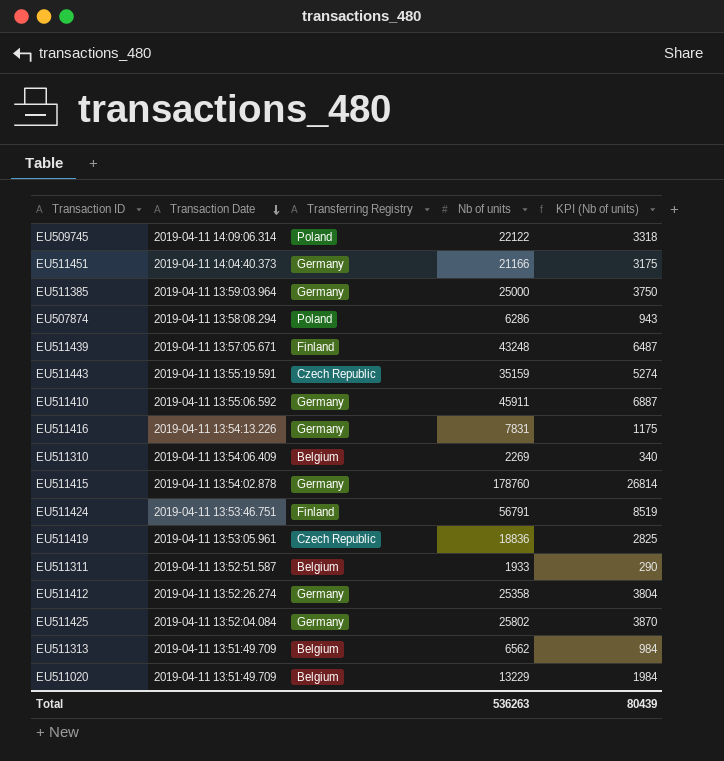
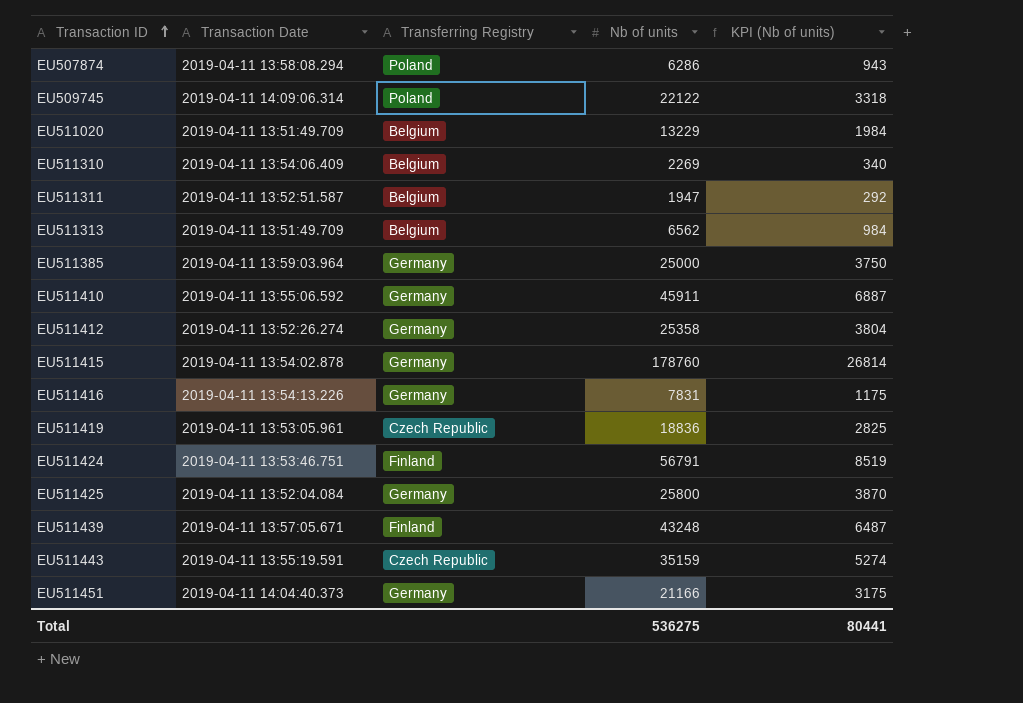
row order: Transaction Date descending -> Transaction ID ascending
EU511311 | Nb of units: 1933 -> 1947
EU511311 | KPI (Nb of units): 290 -> 292
EU511425 | Nb of units: 25802 -> 25800
Total | Nb of units: 536263 -> 536275
Total | KPI (Nb of units): 80439 -> 80441

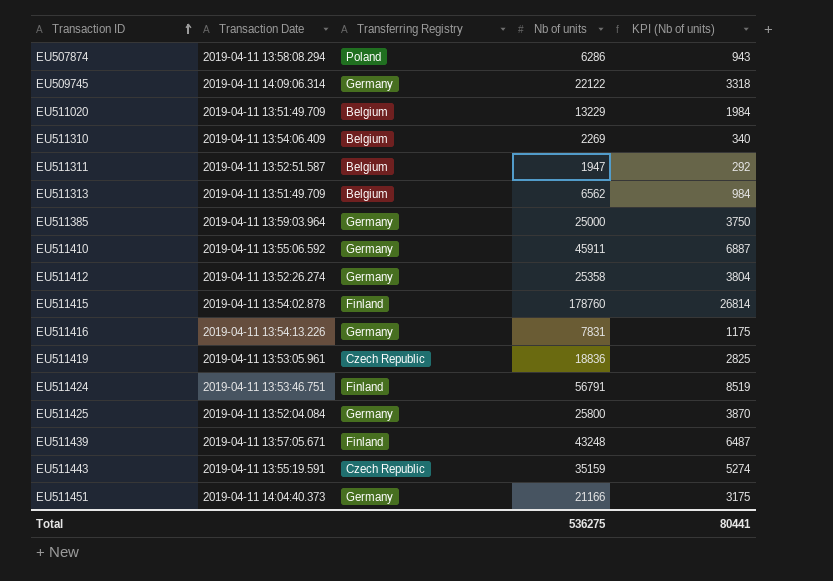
EU509745 | Transferring Registry: Poland -> Germany
EU511415 | Transferring Registry: Germany -> Finland

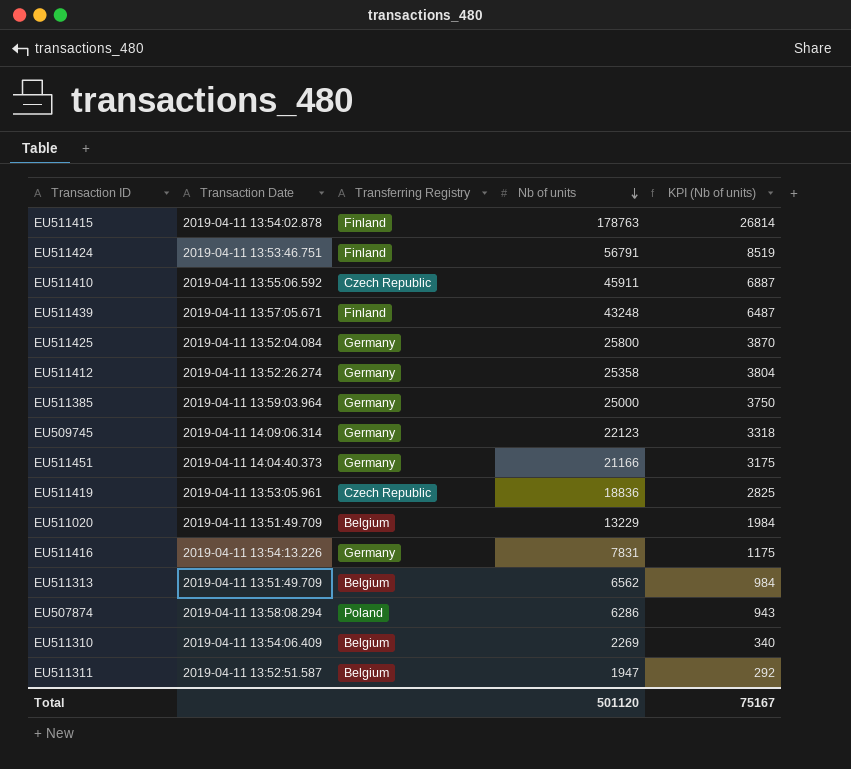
row order: Transaction ID ascending -> Nb of units descending
row EU511443: 2019-04-11 13:55:19.591 | Czech Republic | 35159 | 5274 -> none
EU511415 | Nb of units: 178760 -> 178763
EU511410 | Transferring Registry: Germany -> Czech Republic
EU509745 | Nb of units: 22122 -> 22123
Total | Nb of units: 536275 -> 501120
Total | KPI (Nb of units): 80441 -> 75167

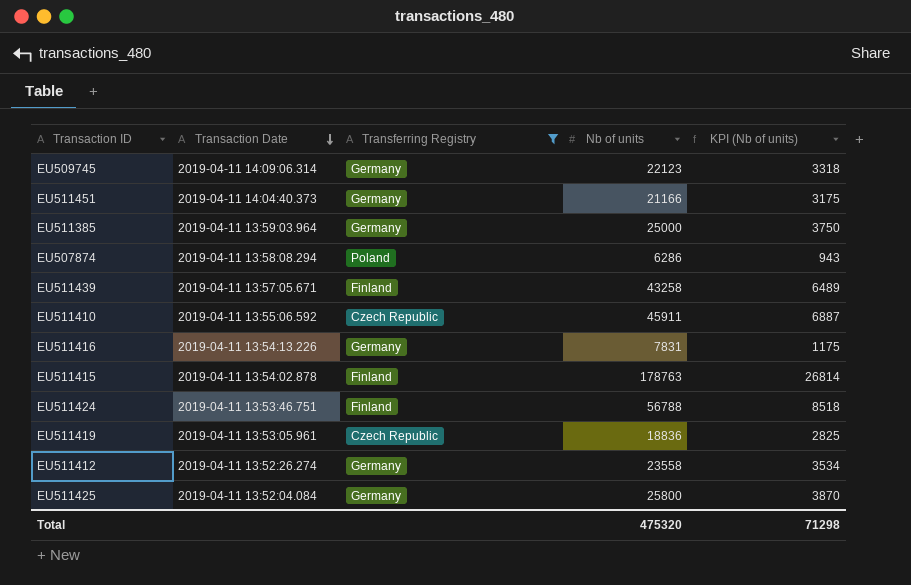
filter: none -> Transferring Registry != Belgium
row order: Nb of units descending -> Transaction Date descending
EU511439 | Nb of units: 43248 -> 43258
EU511439 | KPI (Nb of units): 6487 -> 6489
EU511424 | Nb of units: 56791 -> 56788
EU511424 | KPI (Nb of units): 8519 -> 8518
EU511412 | Nb of units: 25358 -> 23558
EU511412 | KPI (Nb of units): 3804 -> 3534
Total | Nb of units: 501120 -> 475320
Total | KPI (Nb of units): 75167 -> 71298

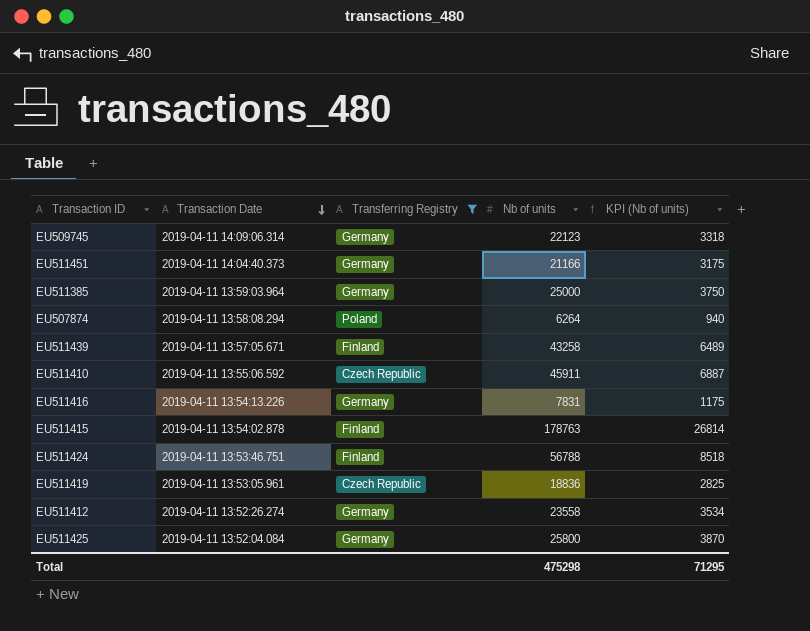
EU507874 | Nb of units: 6286 -> 6264
EU507874 | KPI (Nb of units): 943 -> 940
Total | Nb of units: 475320 -> 475298
Total | KPI (Nb of units): 71298 -> 71295

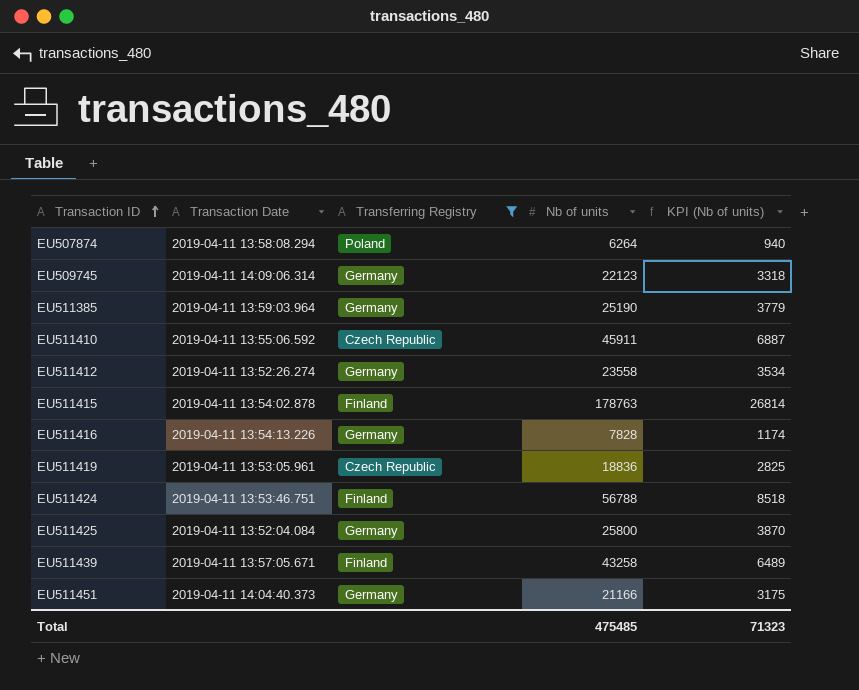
row order: Transaction Date descending -> Transaction ID ascending
EU511385 | Nb of units: 25000 -> 25190
EU511385 | KPI (Nb of units): 3750 -> 3779
EU511416 | Nb of units: 7831 -> 7828
EU511416 | KPI (Nb of units): 1175 -> 1174
Total | Nb of units: 475298 -> 475485
Total | KPI (Nb of units): 71295 -> 71323

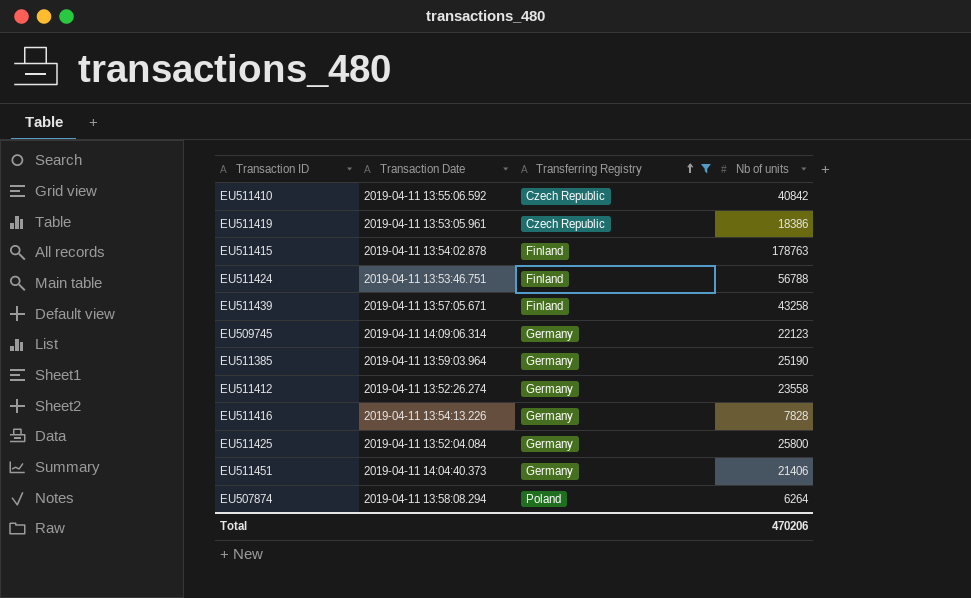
row order: Transaction ID ascending -> Transferring Registry ascending
column KPI (Nb of units) | formula: [Nb of units] * 0.15 -> none
EU511410 | Nb of units: 45911 -> 40842
EU511419 | Nb of units: 18836 -> 18386
EU511451 | Nb of units: 21166 -> 21406
Total | Nb of units: 475485 -> 470206

